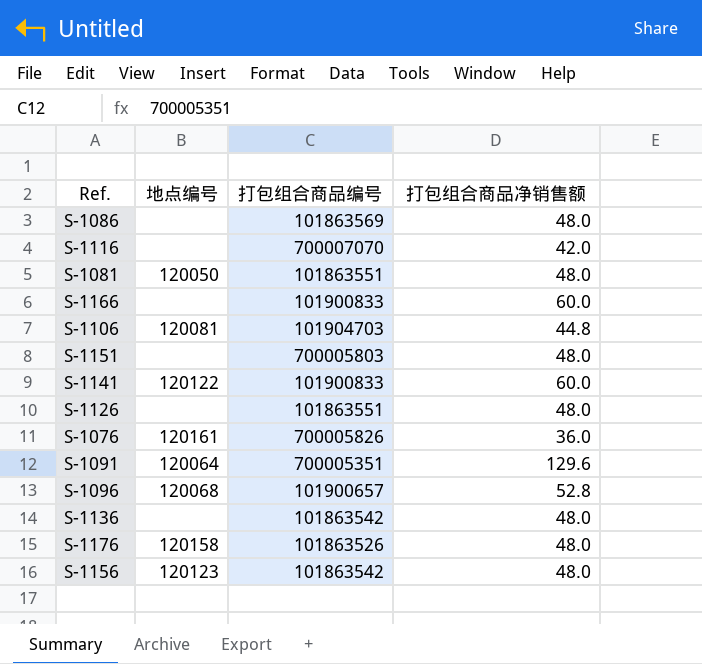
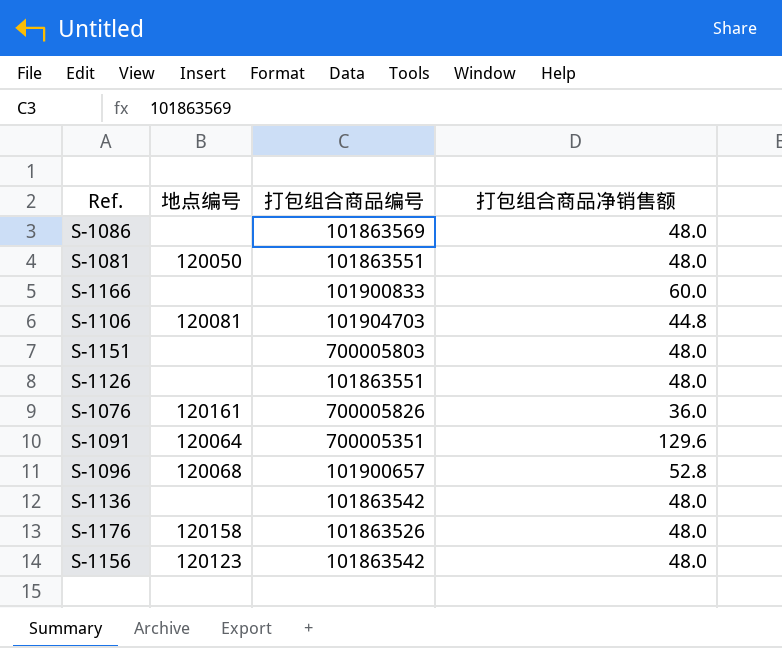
row S-1116: none | 700007070 | 42.0 -> none
row S-1141: 120122 | 101900833 | 60.0 -> none

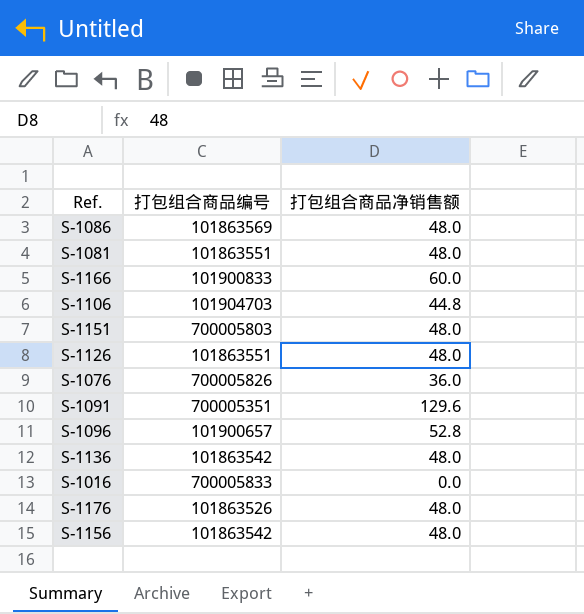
column 地点编号 | position: 2 -> none
row S-1016: none -> 700005833 | 0.0

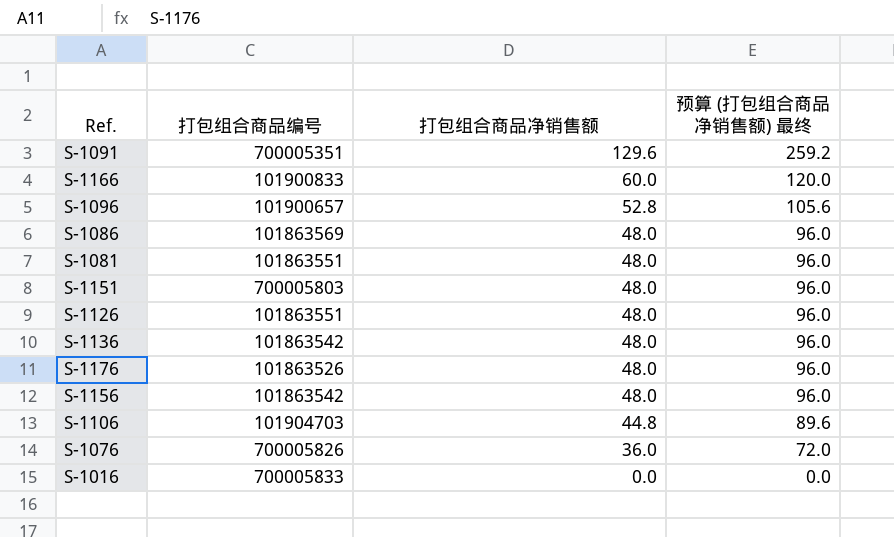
row order: none -> 打包组合商品净销售额 descending
column 预算 (打包组合商品净销售额) 最终 | formula: none -> [打包组合商品净销售额] * 2

